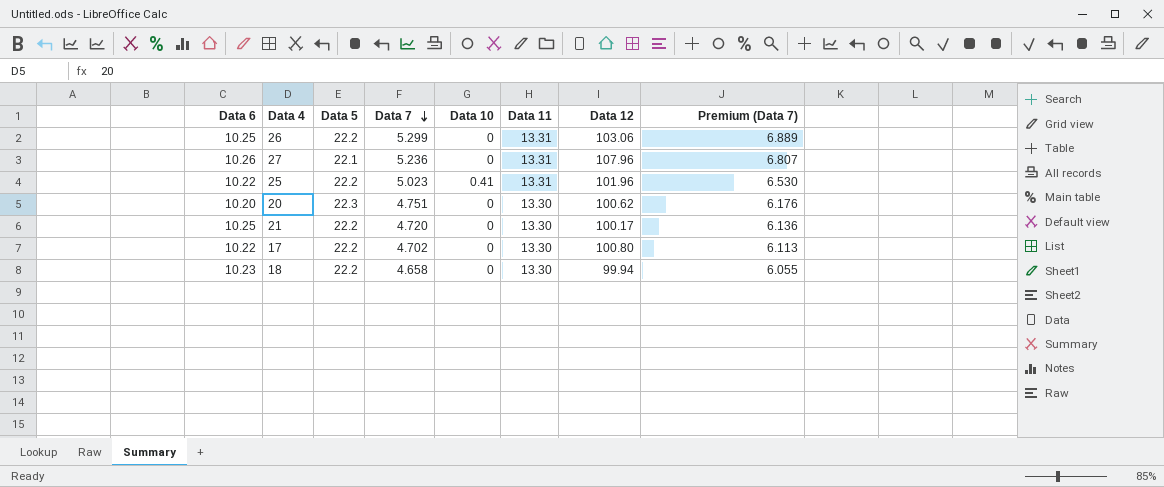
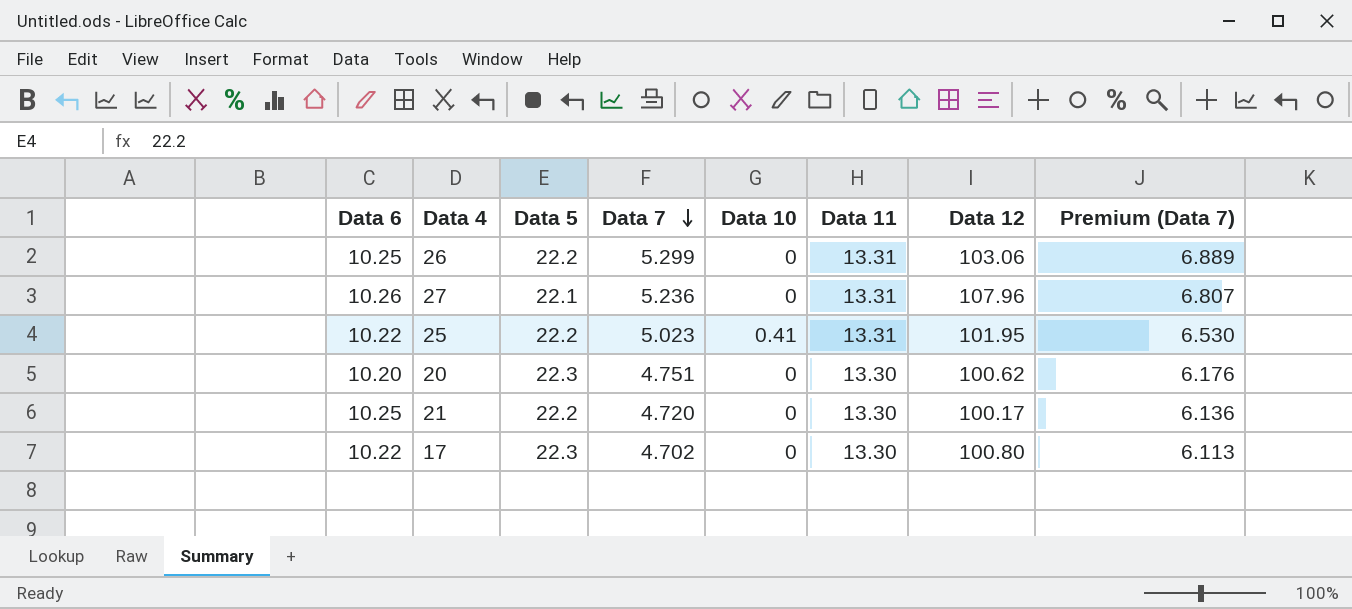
row 18: 10.23 | 22.2 | 4.658 | 0 | 13.30 | 99.94 | 6.055 -> none
25 | Data 12: 101.96 -> 101.95
17 | Data 5: 22.2 -> 22.3

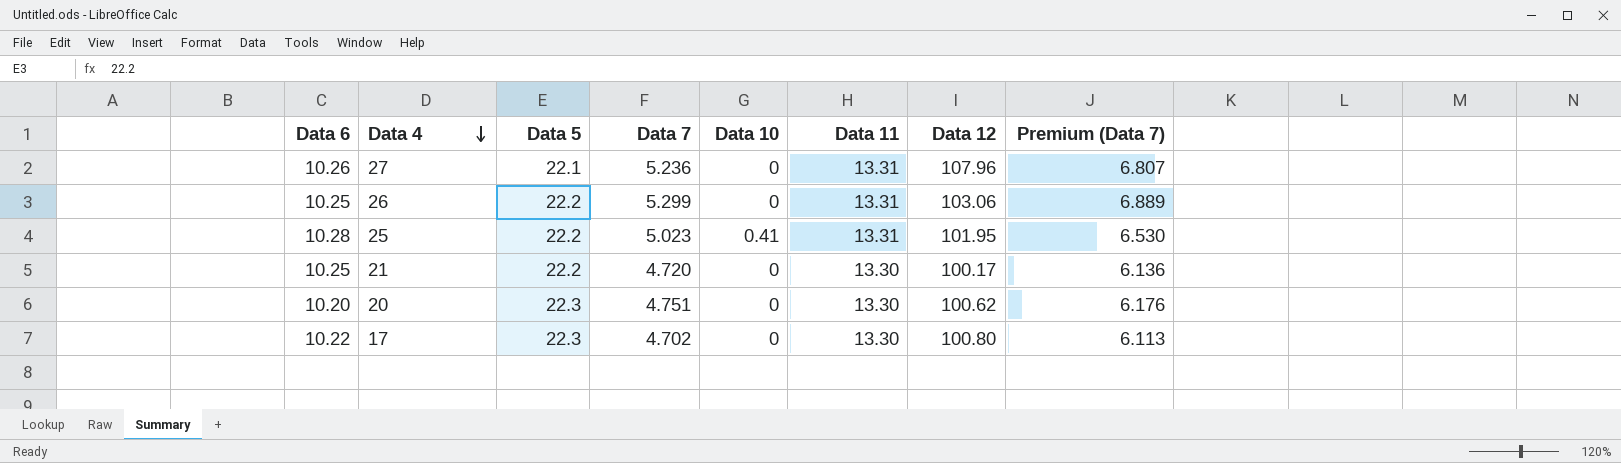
row order: Data 7 descending -> Data 4 descending
25 | Data 6: 10.22 -> 10.28

